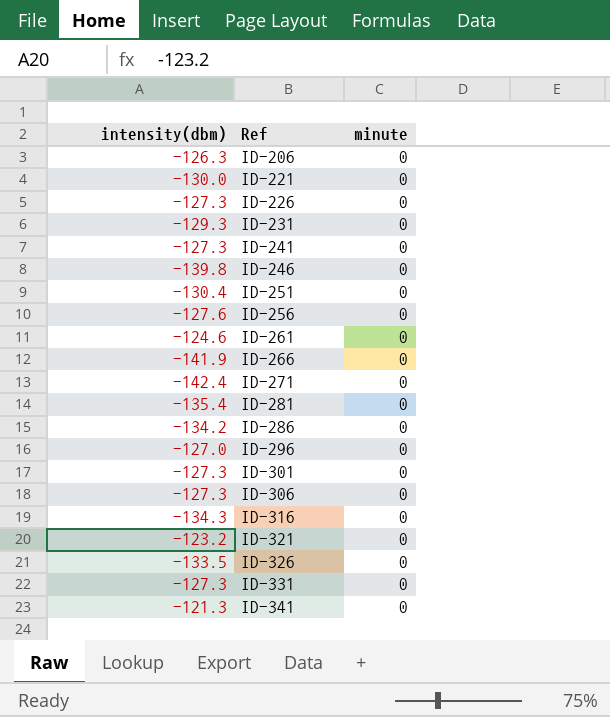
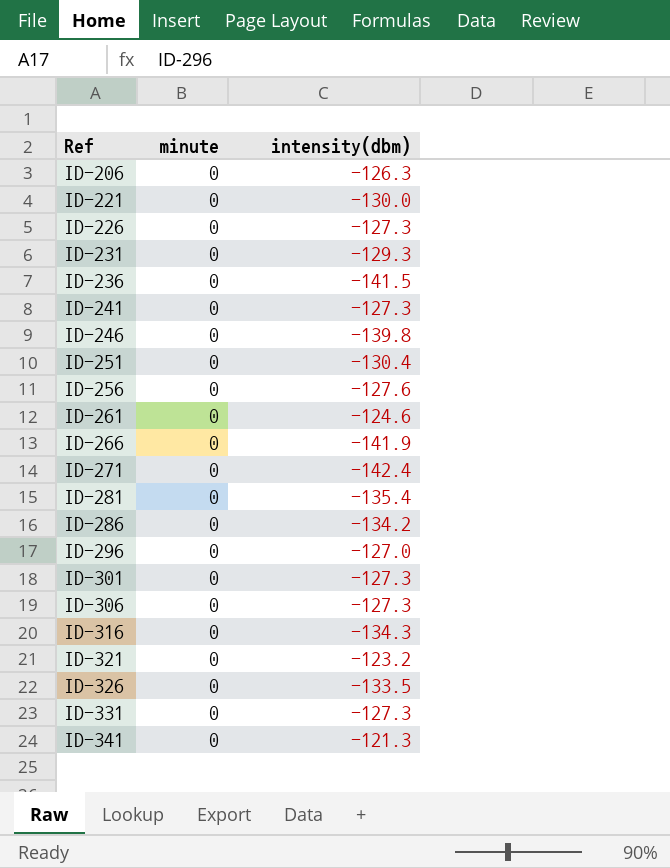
column intensity(dbm) | position: 1 -> 3
row ID-236: none -> 0 | -141.5

